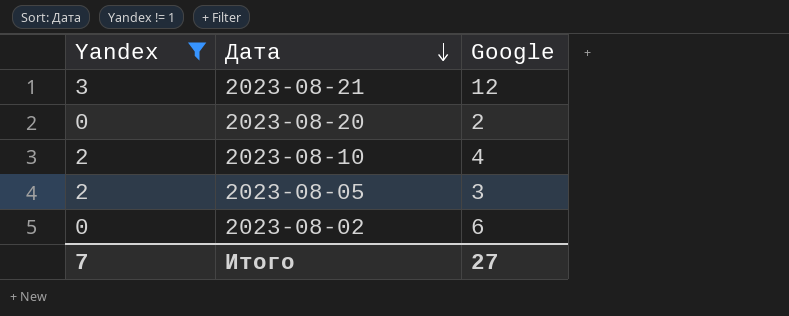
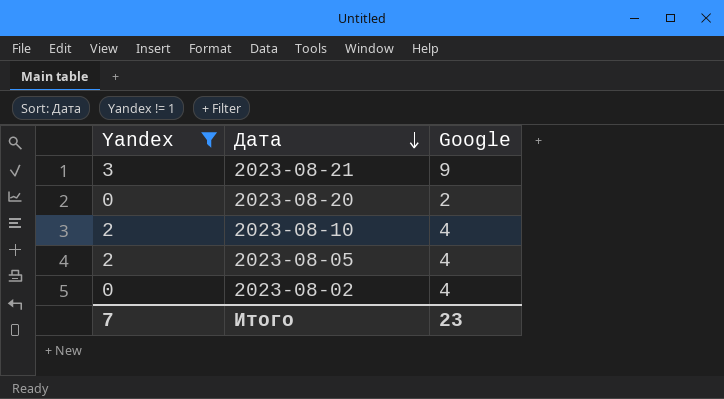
2023-08-21 | Google: 12 -> 9
2023-08-05 | Google: 3 -> 4
2023-08-02 | Google: 6 -> 4
Итого | Google: 27 -> 23

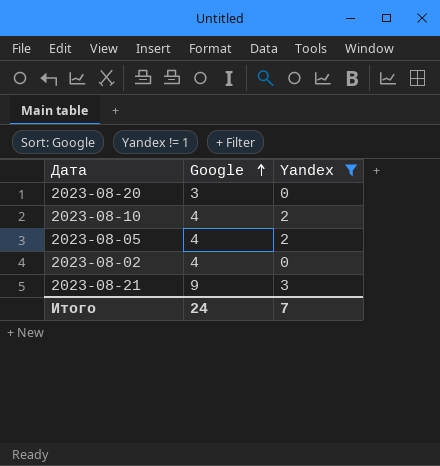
row order: Дата descending -> Google ascending
column Yandex | position: 1 -> 3
2023-08-20 | Google: 2 -> 3
Итого | Google: 23 -> 24

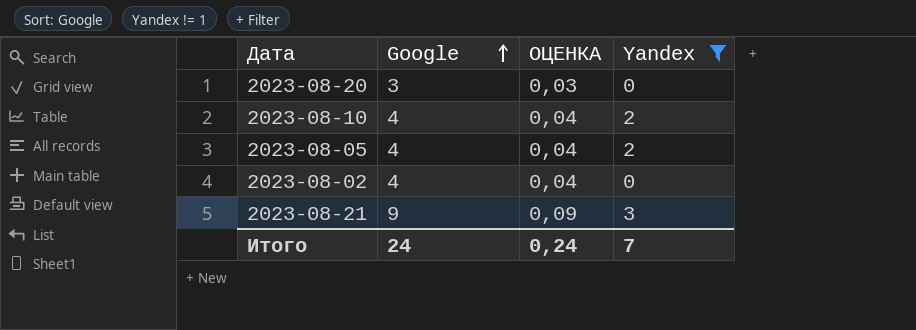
column ОЦЕНКА | formula: none -> [Google] * 0,01

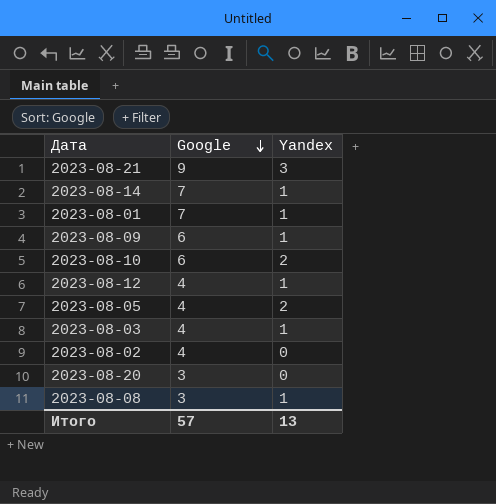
filter: Yandex != 1 -> none
row order: Google ascending -> Google descending
column ОЦЕНКА | formula: [Google] * 0,01 -> none
2023-08-10 | Google: 4 -> 6
Итого | Google: 24 -> 57
Итого | Yandex: 7 -> 13

